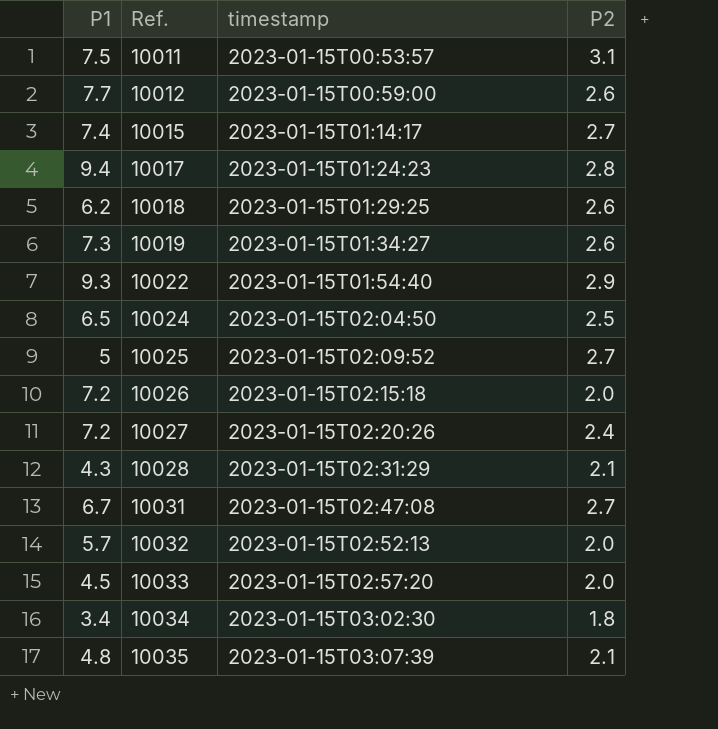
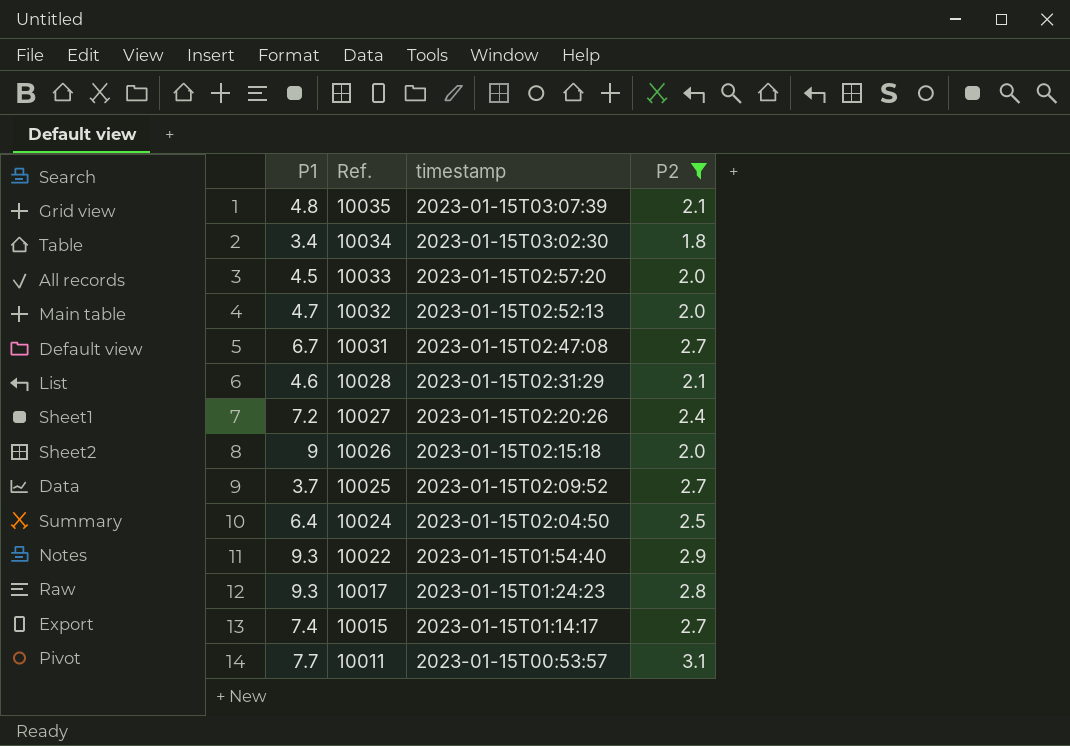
filter: none -> P2 != 2.6
row order: Ref. ascending -> Ref. descending
10032 | P1: 5.7 -> 4.7
10028 | P1: 4.3 -> 4.6
10026 | P1: 7.2 -> 9
10025 | P1: 5 -> 3.7
10024 | P1: 6.5 -> 6.4
10017 | P1: 9.4 -> 9.3
10011 | P1: 7.5 -> 7.7

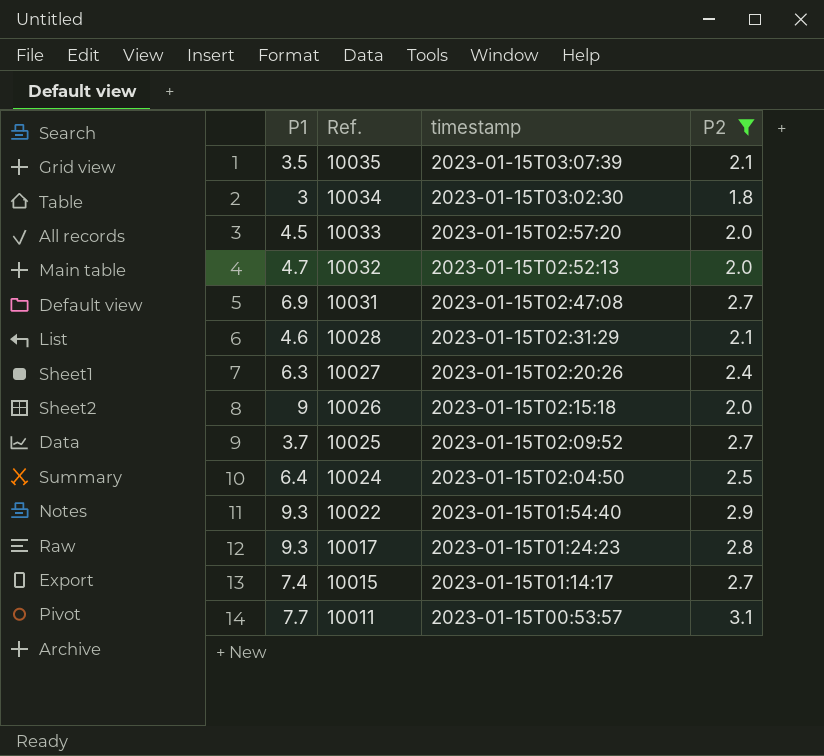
10035 | P1: 4.8 -> 3.5
10034 | P1: 3.4 -> 3
10031 | P1: 6.7 -> 6.9
10027 | P1: 7.2 -> 6.3

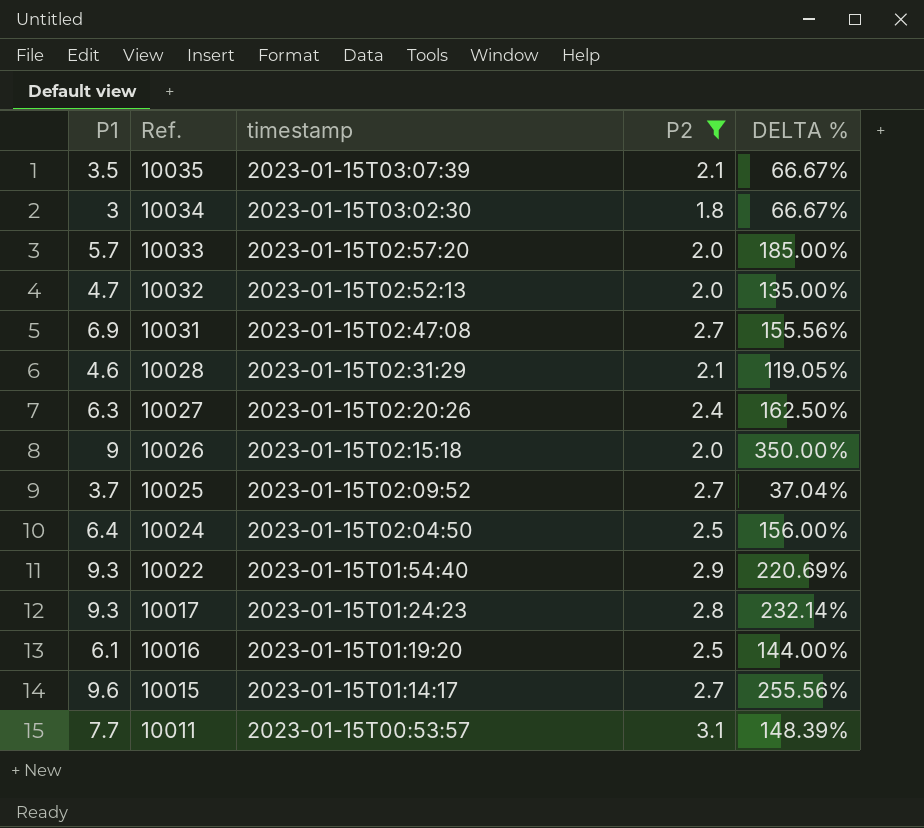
column DELTA % | formula: none -> ([P1] - [P2]) / [P2]
10033 | P1: 4.5 -> 5.7
row 10016: none -> 6.1 | 2023-01-15T01:19:20 | 2.5 | 144.00%
10015 | P1: 7.4 -> 9.6

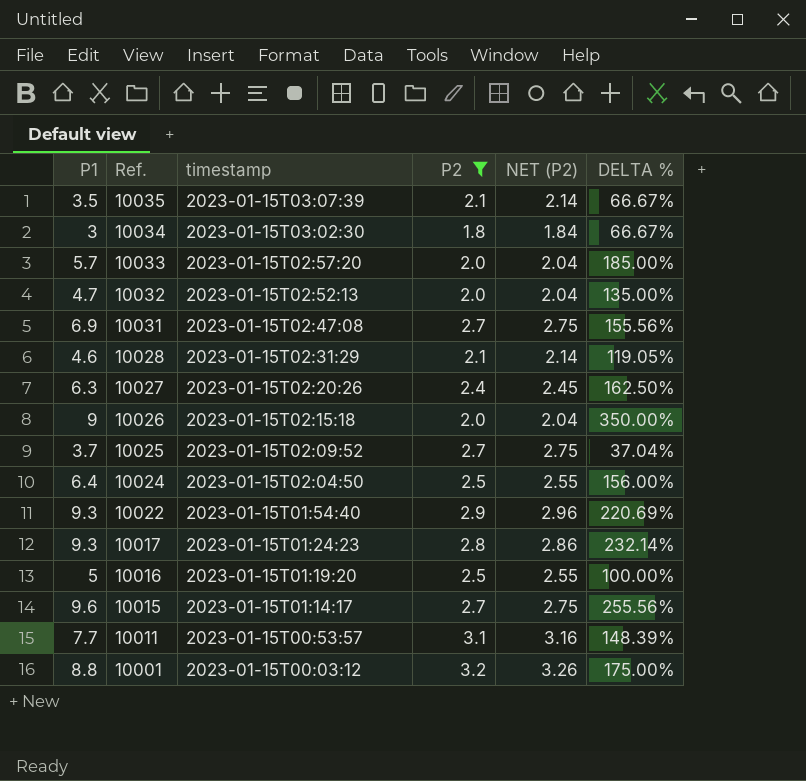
column NET (P2) | formula: none -> [P2] * 1.02
10016 | P1: 6.1 -> 5
10016 | DELTA %: 144.00% -> 100.00%
row 10001: none -> 8.8 | 2023-01-15T00:03:12 | 3.2 | 3.26 | 175.00%

